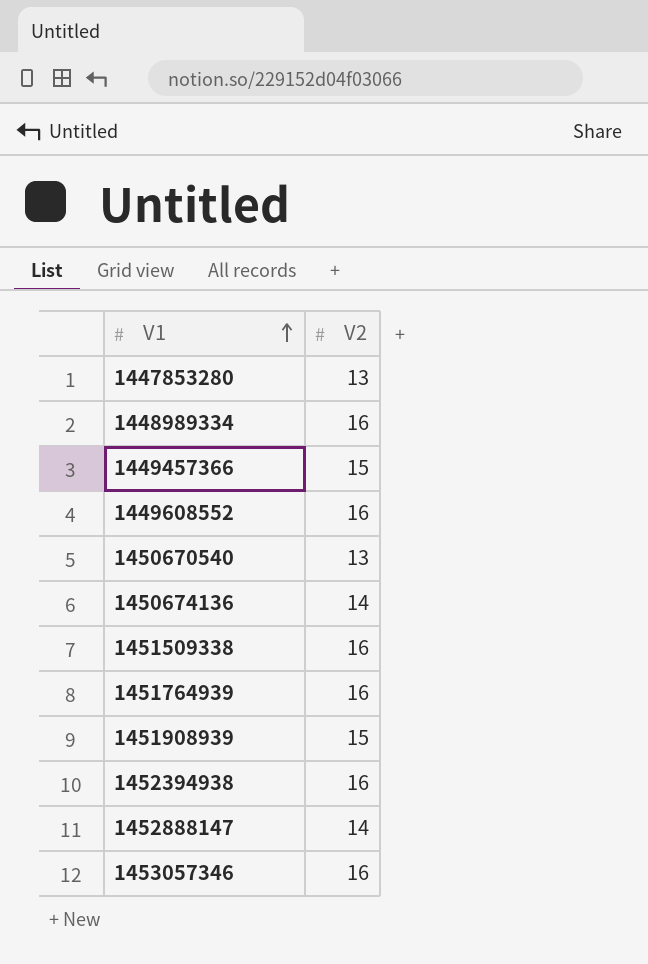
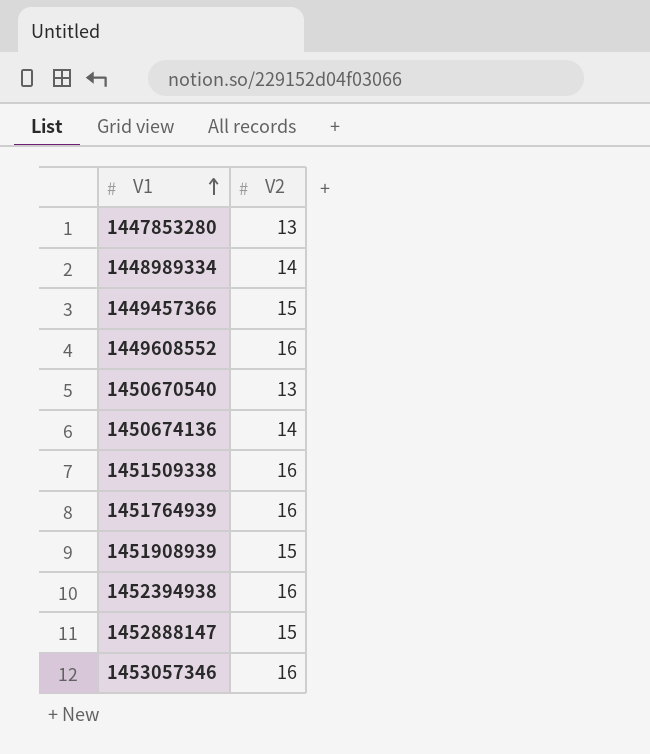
1448989334 | V2: 16 -> 14
1452888147 | V2: 14 -> 15

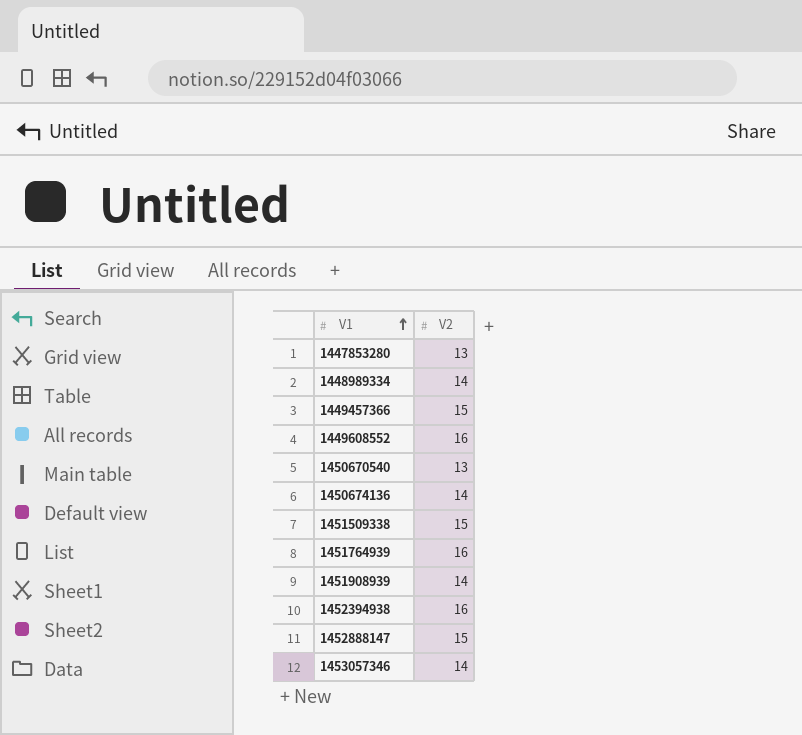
1451509338 | V2: 16 -> 15
1451908939 | V2: 15 -> 14
1453057346 | V2: 16 -> 14

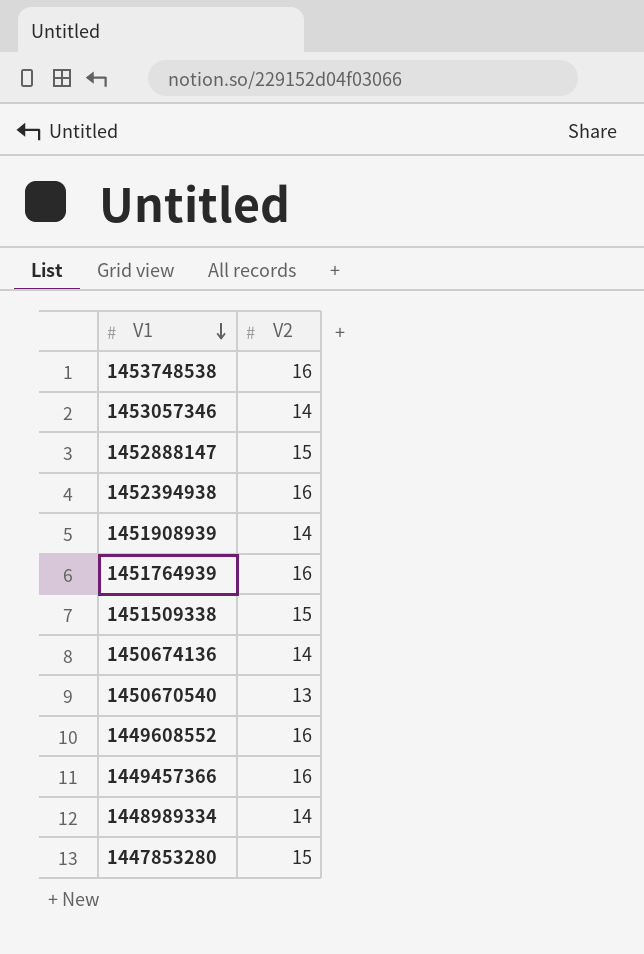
row order: V1 ascending -> V1 descending
row 1453748538: none -> 16
1449457366 | V2: 15 -> 16
1447853280 | V2: 13 -> 15

